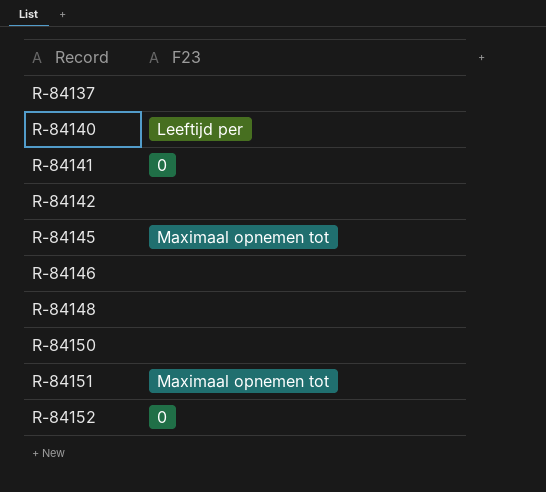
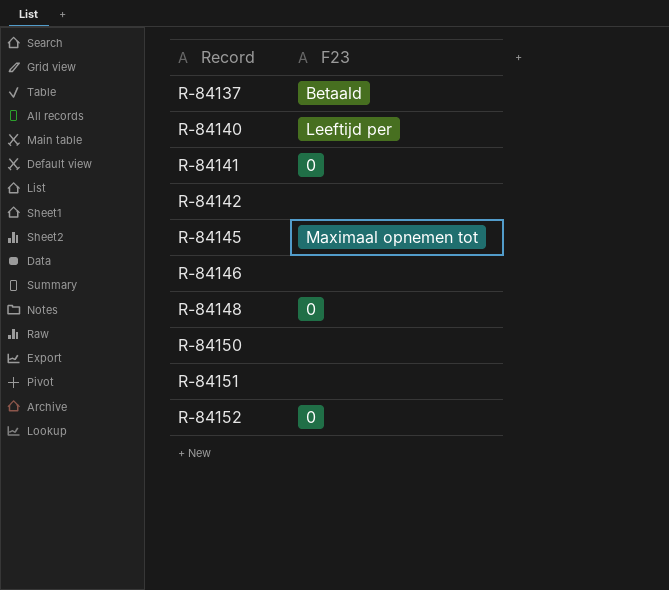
R-84137 | F23: none -> Betaald
R-84148 | F23: none -> 0
R-84151 | F23: Maximaal opnemen tot -> none

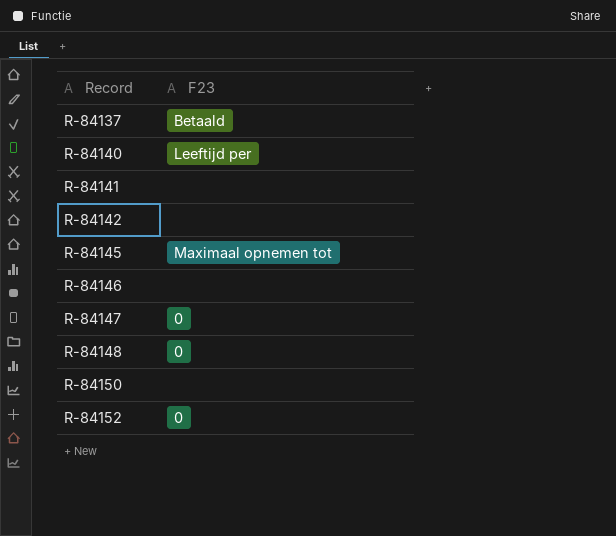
row R-84151: none -> none
R-84141 | F23: 0 -> none
row R-84147: none -> 0

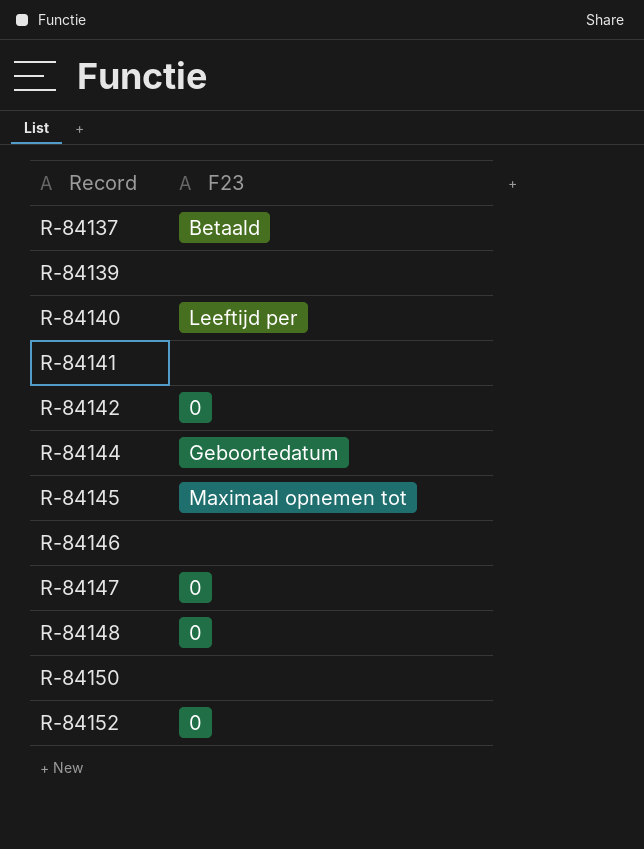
row R-84139: none -> none
R-84142 | F23: none -> 0
row R-84144: none -> Geboortedatum

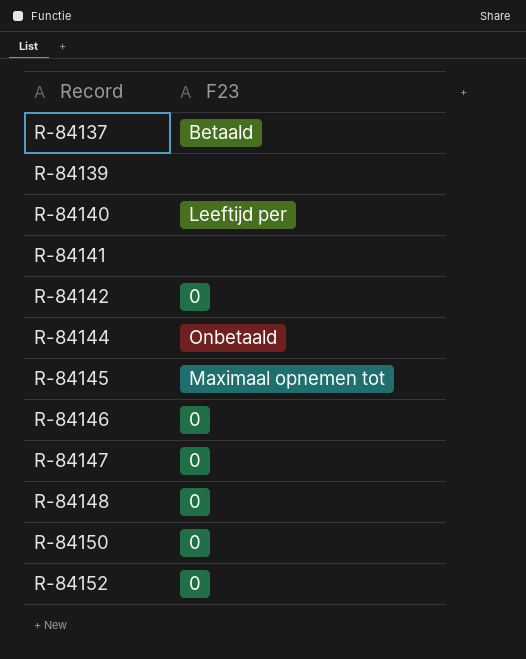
R-84144 | F23: Geboortedatum -> Onbetaald
R-84146 | F23: none -> 0
R-84150 | F23: none -> 0

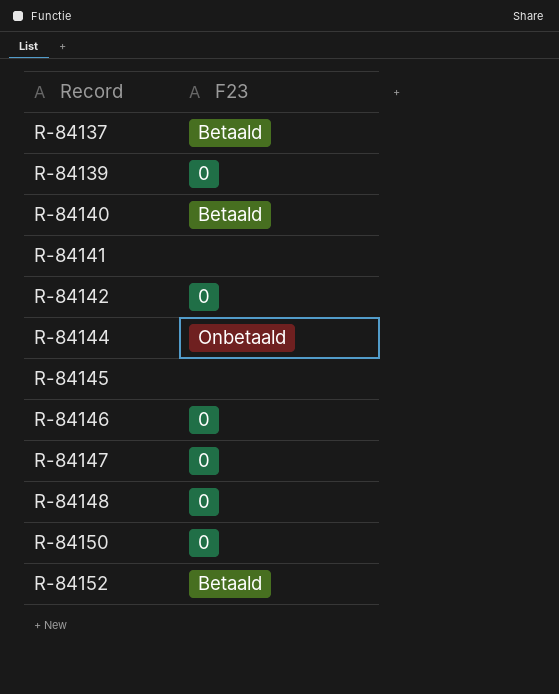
R-84139 | F23: none -> 0
R-84140 | F23: Leeftijd per -> Betaald
R-84145 | F23: Maximaal opnemen tot -> none
R-84152 | F23: 0 -> Betaald

